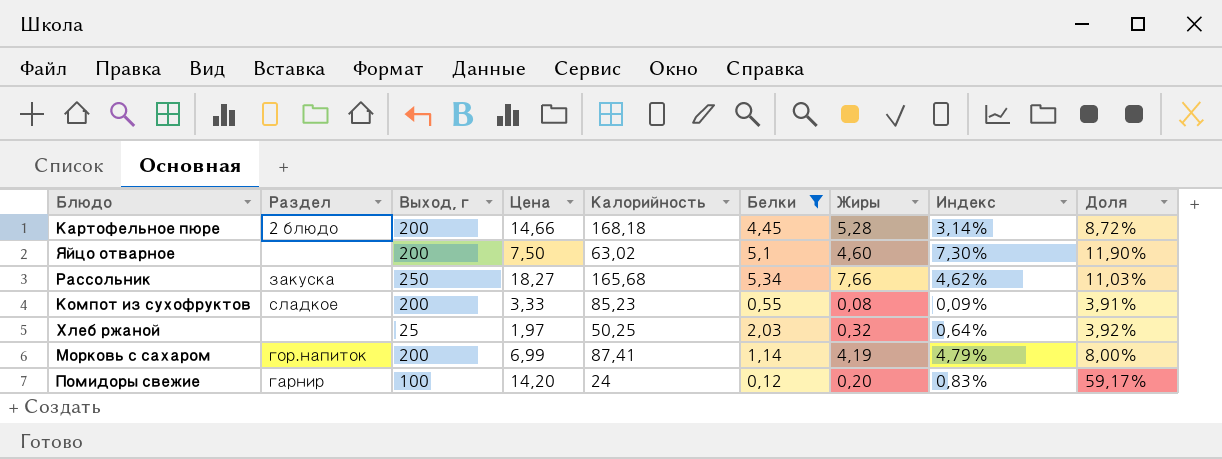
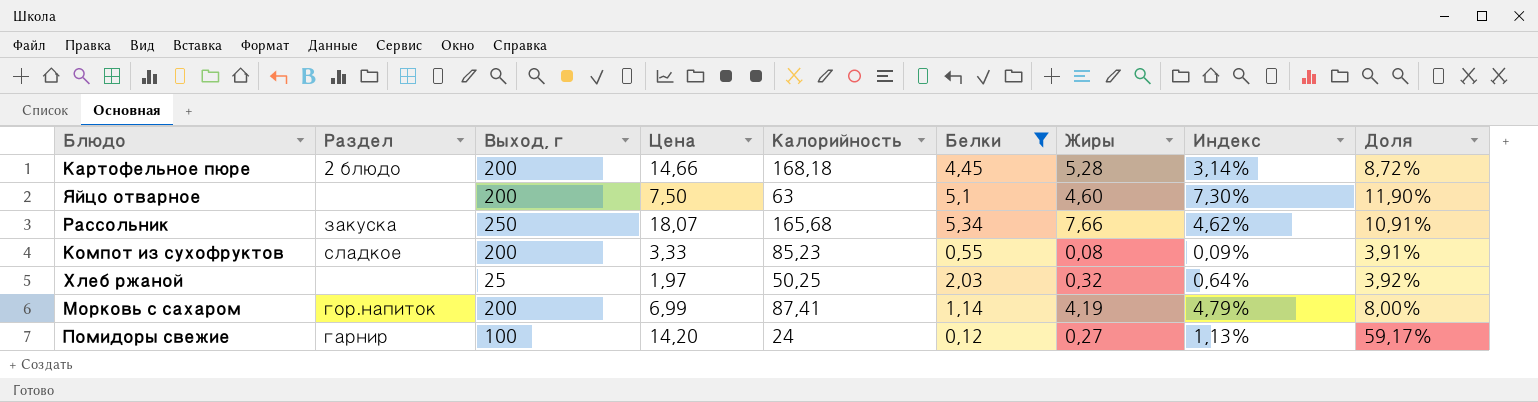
Яйцо отварное | Калорийность: 63,02 -> 63
Рассольник | Цена: 18,27 -> 18,07
Рассольник | Доля: 11,03% -> 10,91%
Помидоры свежие | Жиры: 0,20 -> 0,27
Помидоры свежие | Индекс: 0,83% -> 1,13%

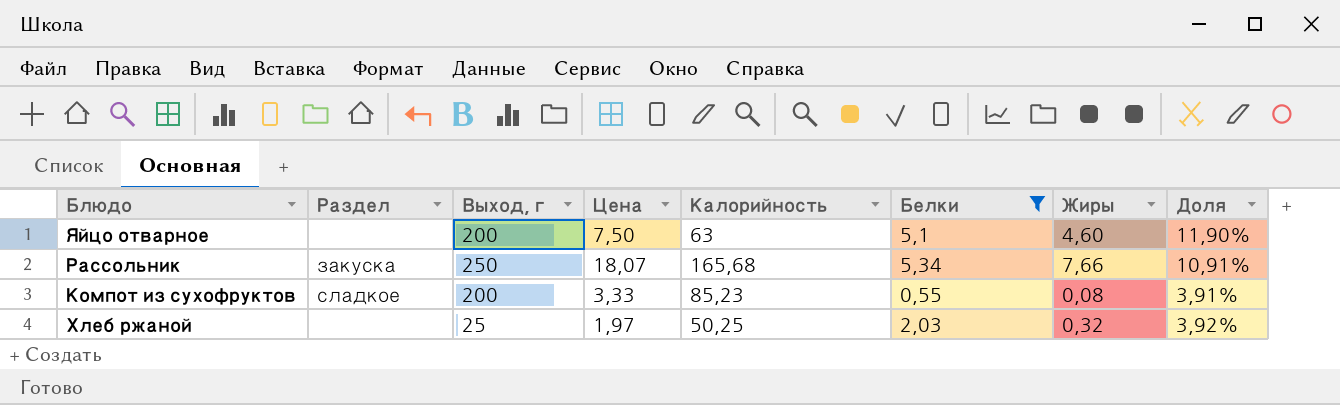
column Индекс | formula: [Жиры] / [Калорийность] -> none
row Картофельное пюре: 2 блюдо | 200 | 14,66 | 168,18 | 4,45 | 5,28 | 3,14% | 8,72% -> none
row Морковь с сахаром: гор.напиток | 200 | 6,99 | 87,41 | 1,14 | 4,19 | 4,79% | 8,00% -> none
row Помидоры свежие: гарнир | 100 | 14,20 | 24 | 0,12 | 0,27 | 1,13% | 59,17% -> none

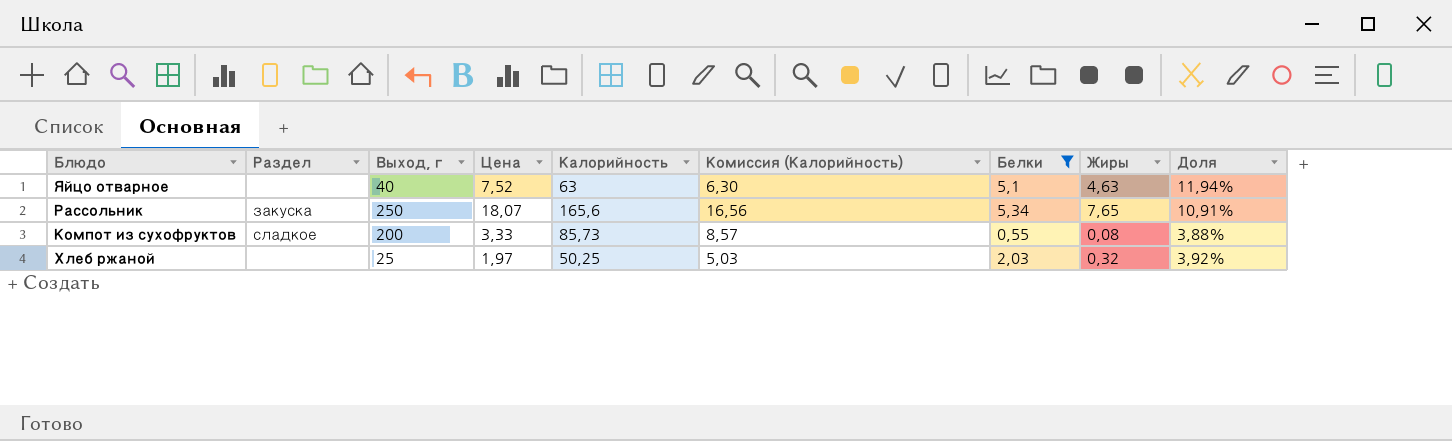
column Комиссия (Калорийность) | formula: none -> [Калорийность] * 0,1
Яйцо отварное | Выход, г: 200 -> 40
Яйцо отварное | Цена: 7,50 -> 7,52
Яйцо отварное | Жиры: 4,60 -> 4,63
Яйцо отварное | Доля: 11,90% -> 11,94%
Рассольник | Калорийность: 165,68 -> 165,6
Рассольник | Жиры: 7,66 -> 7,65
Компот из сухофруктов | Калорийность: 85,23 -> 85,73
Компот из сухофруктов | Доля: 3,91% -> 3,88%

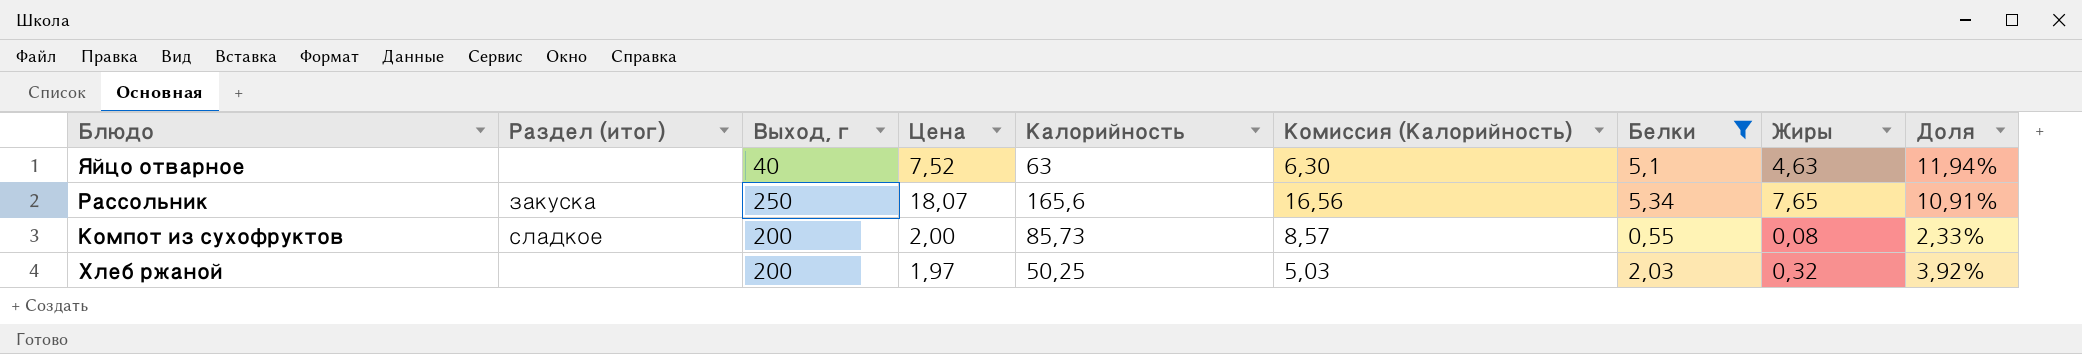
column name: Раздел -> Раздел (итог)
Компот из сухофруктов | Цена: 3,33 -> 2,00
Компот из сухофруктов | Доля: 3,88% -> 2,33%
Хлеб ржаной | Выход, г: 25 -> 200

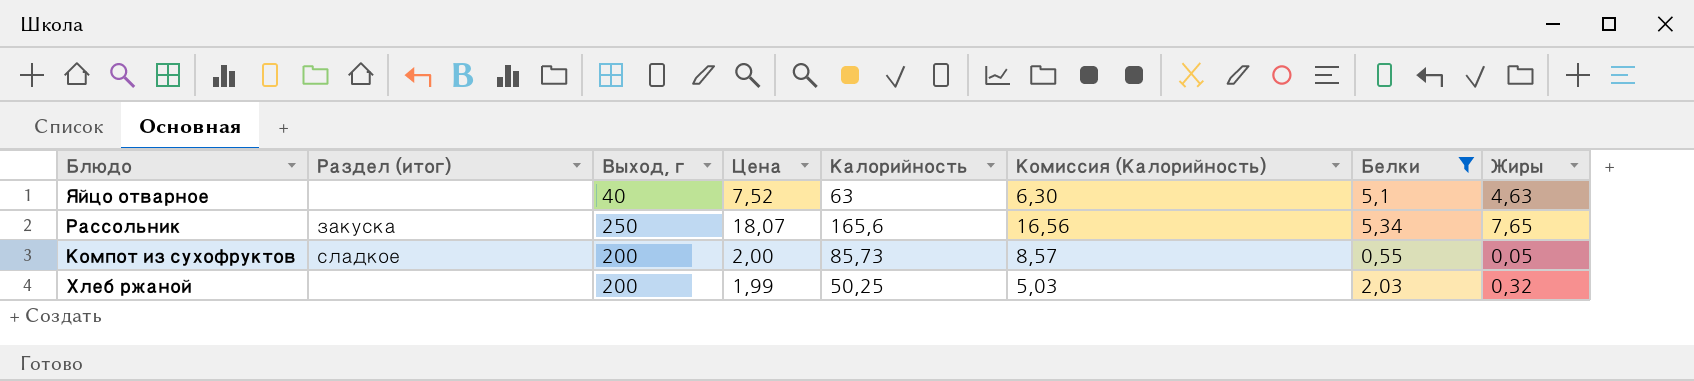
column Доля | formula: [Цена] / [Калорийность] -> none
Компот из сухофруктов | Жиры: 0,08 -> 0,05
Хлеб ржаной | Цена: 1,97 -> 1,99

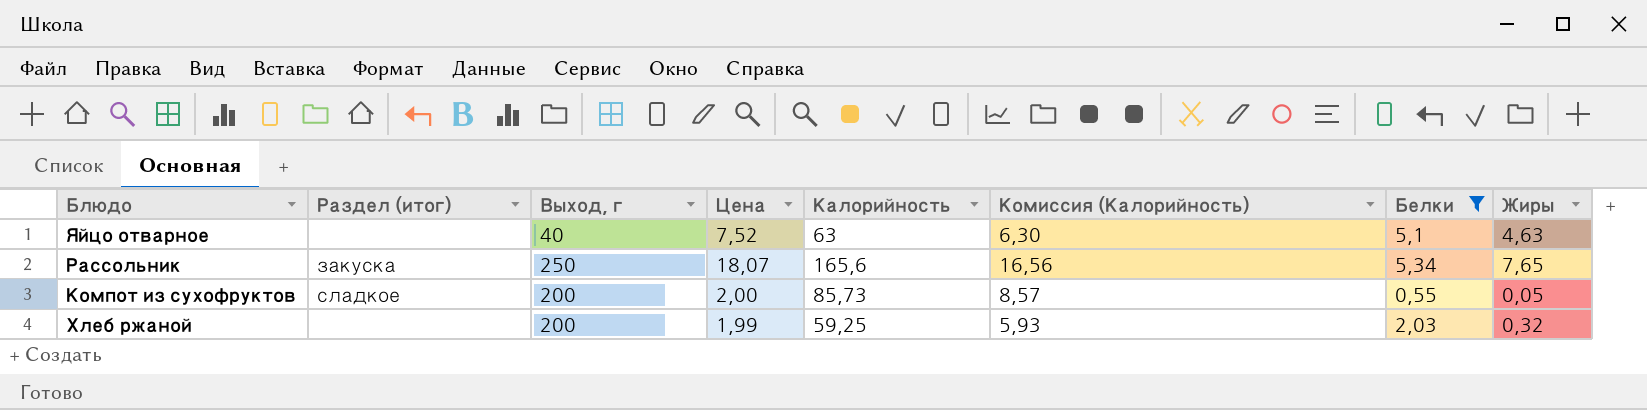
Хлеб ржаной | Калорийность: 50,25 -> 59,25
Хлеб ржаной | Комиссия (Калорийность): 5,03 -> 5,93

